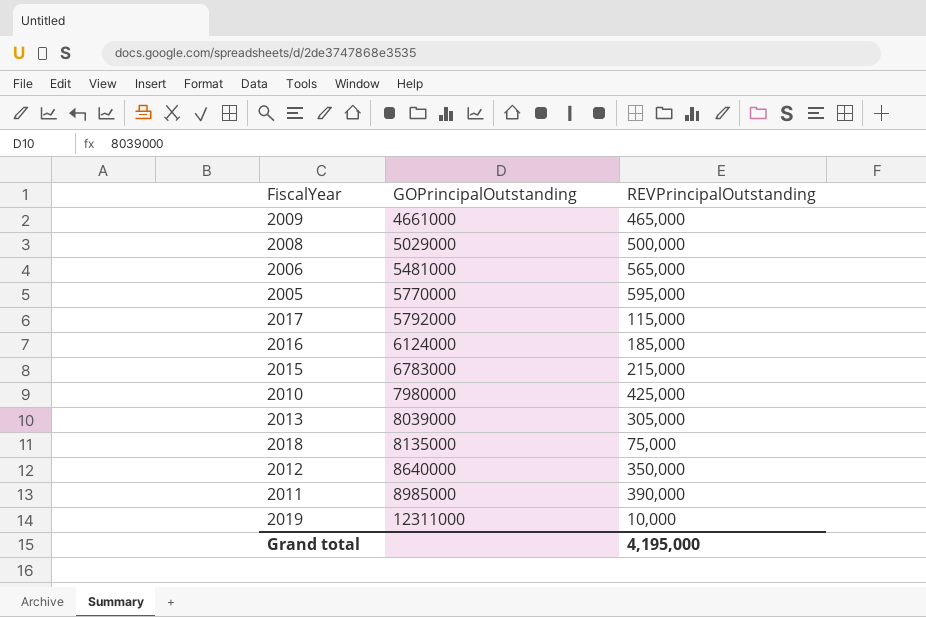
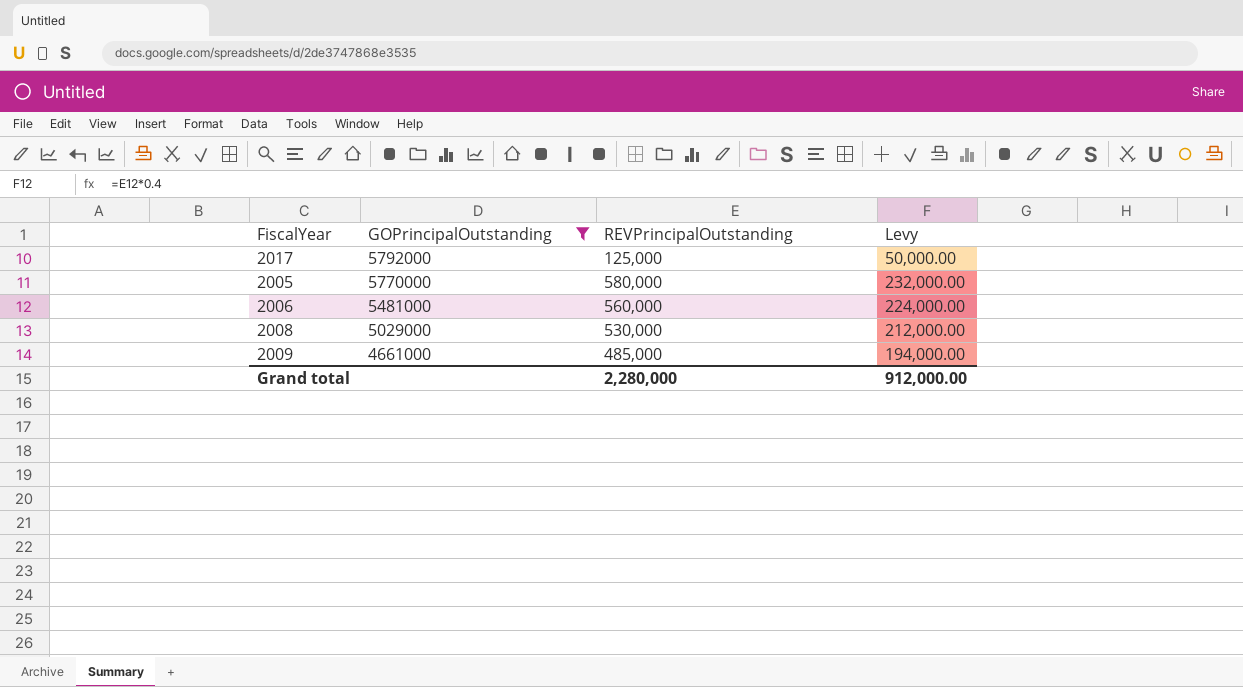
filter: none -> GOPrincipalOutstanding <= 5792000
row order: GOPrincipalOutstanding ascending -> GOPrincipalOutstanding descending
column Levy | formula: none -> [REVPrincipalOutstanding] * 0.4
2017 | REVPrincipalOutstanding: 115,000 -> 125,000
2005 | REVPrincipalOutstanding: 595,000 -> 580,000
2006 | REVPrincipalOutstanding: 565,000 -> 560,000
2008 | REVPrincipalOutstanding: 500,000 -> 530,000
2009 | REVPrincipalOutstanding: 465,000 -> 485,000
Grand total | REVPrincipalOutstanding: 4,195,000 -> 2,280,000

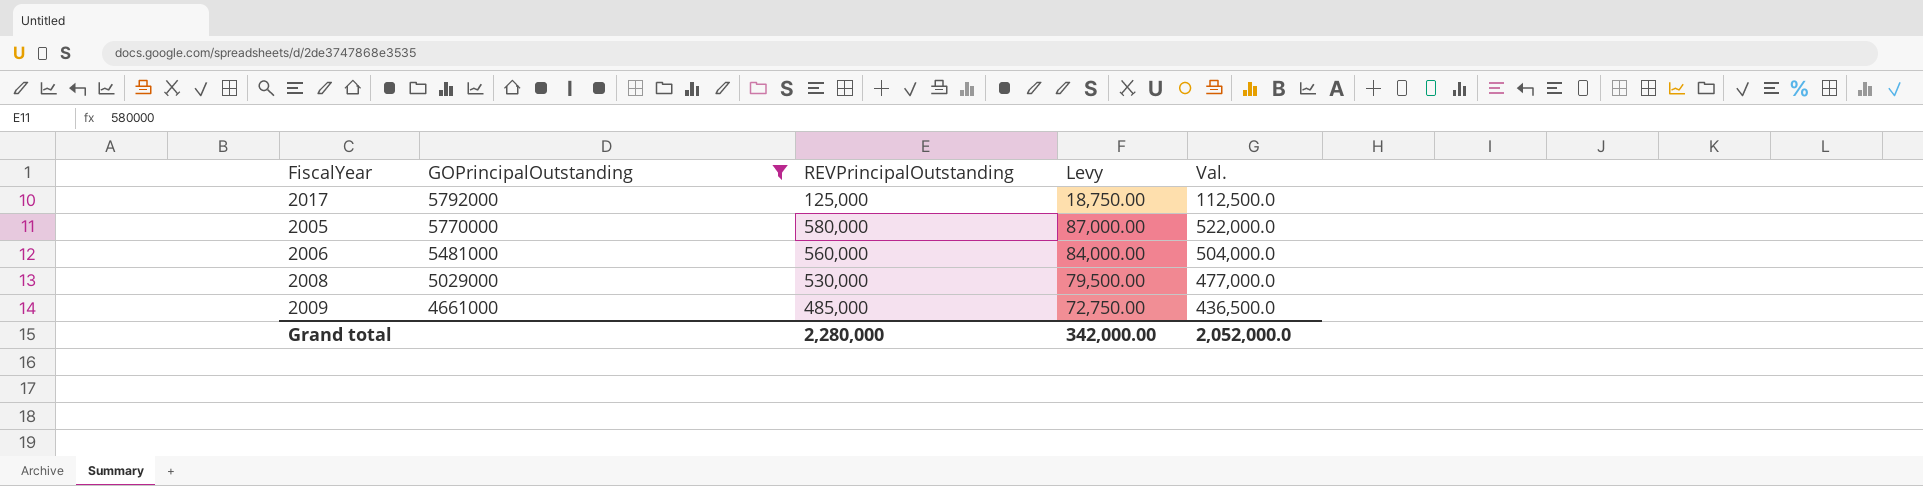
column Levy | formula: [REVPrincipalOutstanding] * 0.4 -> [REVPrincipalOutstanding] * 0.15
column Val. | formula: none -> [REVPrincipalOutstanding] * 0.9
Grand total | Levy: 912,000.00 -> 342,000.00

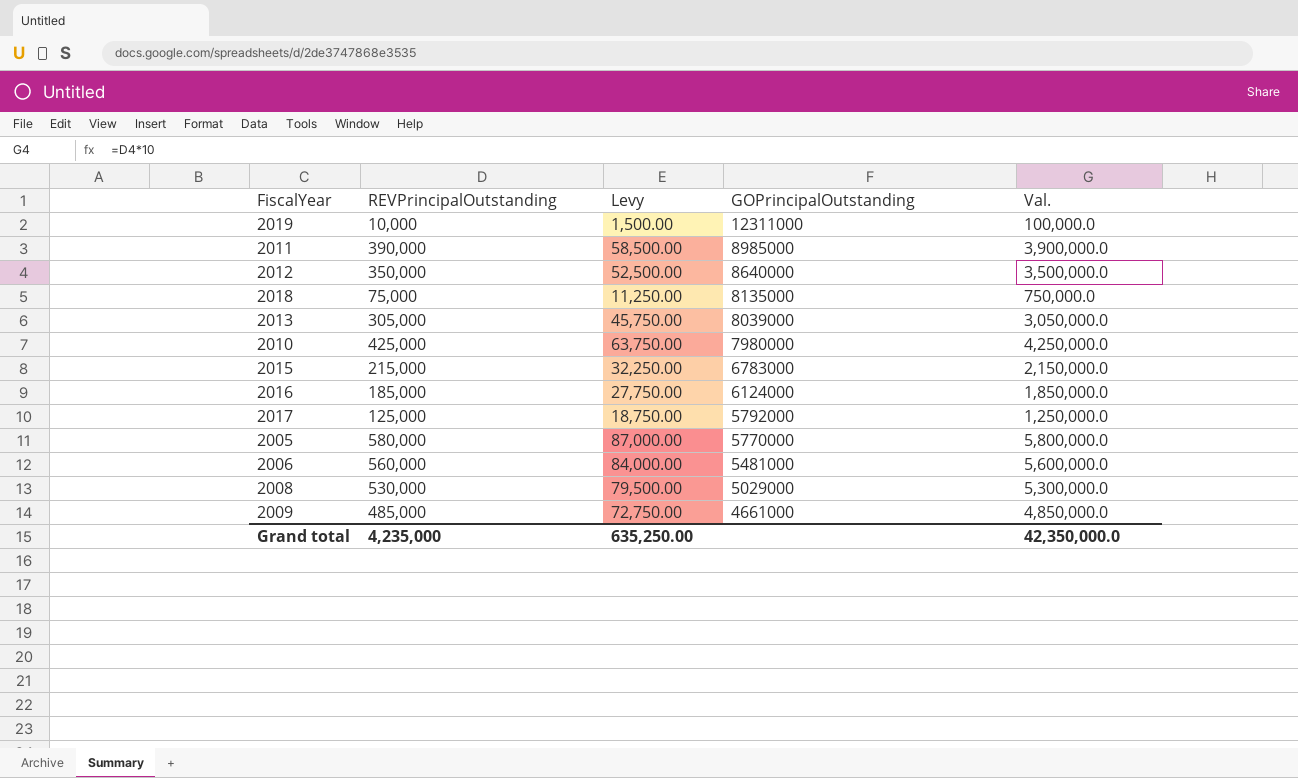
filter: GOPrincipalOutstanding <= 5792000 -> none
column GOPrincipalOutstanding | position: 2 -> 4
column Val. | formula: [REVPrincipalOutstanding] * 0.9 -> [REVPrincipalOutstanding] * 10
Grand total | REVPrincipalOutstanding: 2,280,000 -> 4,235,000
Grand total | Levy: 342,000.00 -> 635,250.00
Grand total | Val.: 2,052,000.0 -> 42,350,000.0

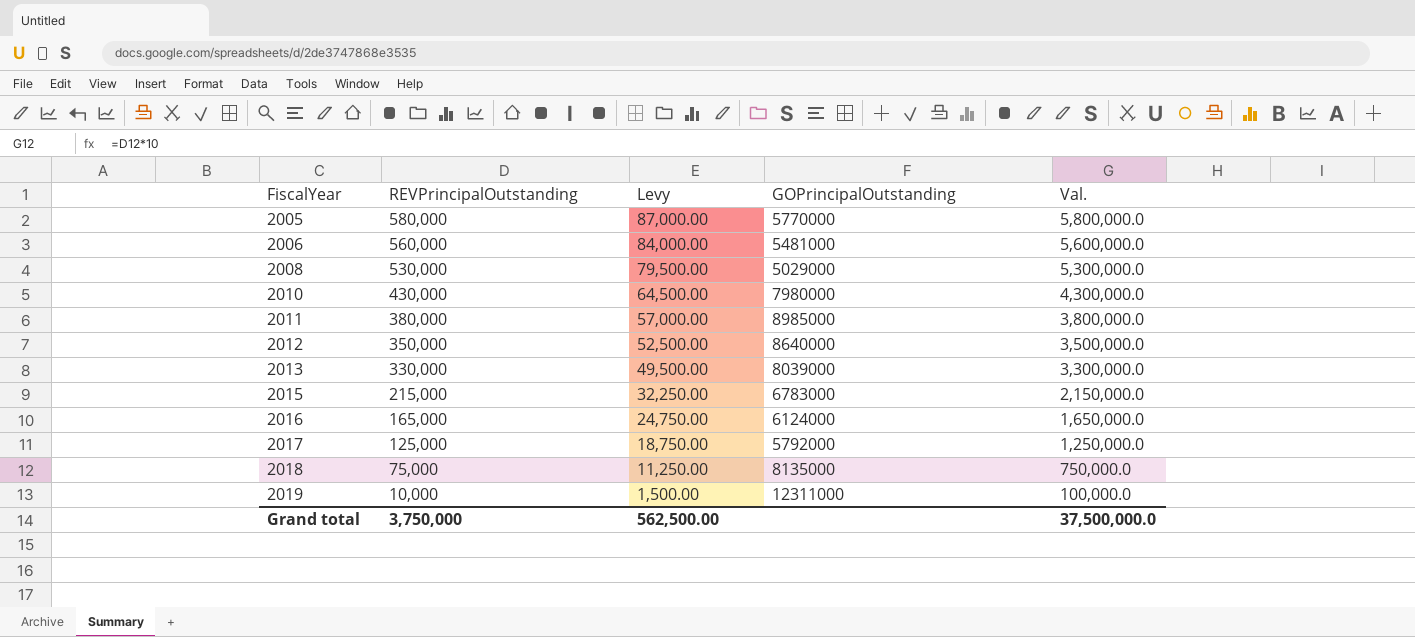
row order: GOPrincipalOutstanding descending -> FiscalYear ascending
row 2009: 485,000 | 72,750.00 | 4661000 | 4,850,000.0 -> none
2010 | REVPrincipalOutstanding: 425,000 -> 430,000
2010 | Levy: 63,750.00 -> 64,500.00
2010 | Val.: 4,250,000.0 -> 4,300,000.0
2011 | REVPrincipalOutstanding: 390,000 -> 380,000
2011 | Levy: 58,500.00 -> 57,000.00
2011 | Val.: 3,900,000.0 -> 3,800,000.0
2013 | REVPrincipalOutstanding: 305,000 -> 330,000
2013 | Levy: 45,750.00 -> 49,500.00
2013 | Val.: 3,050,000.0 -> 3,300,000.0
2016 | REVPrincipalOutstanding: 185,000 -> 165,000
2016 | Levy: 27,750.00 -> 24,750.00
2016 | Val.: 1,850,000.0 -> 1,650,000.0
Grand total | REVPrincipalOutstanding: 4,235,000 -> 3,750,000
Grand total | Levy: 635,250.00 -> 562,500.00
Grand total | Val.: 42,350,000.0 -> 37,500,000.0

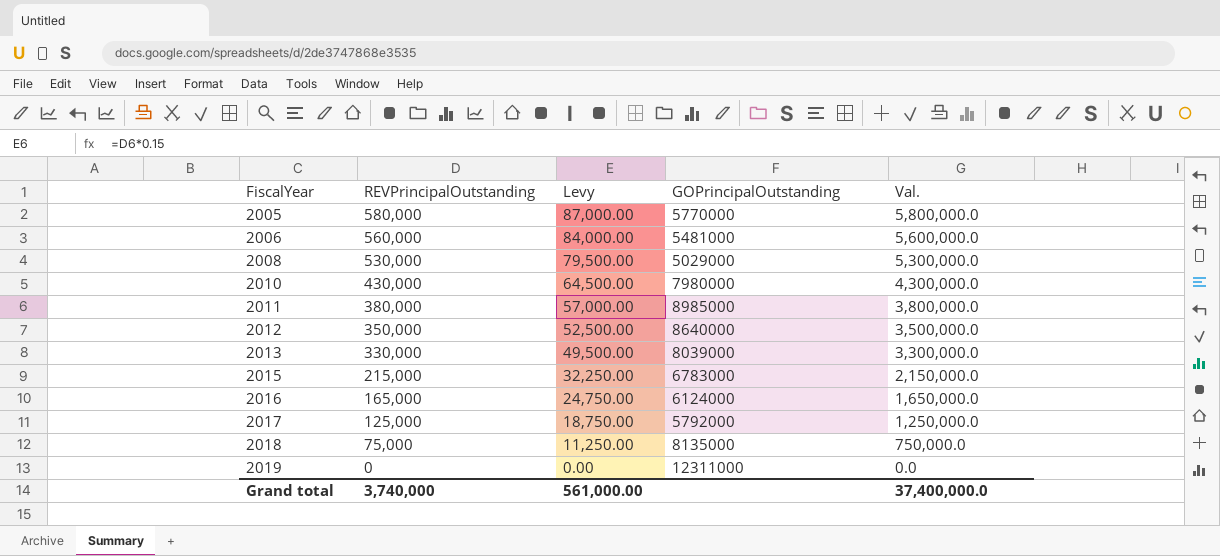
2019 | REVPrincipalOutstanding: 10,000 -> 0
2019 | Levy: 1,500.00 -> 0.00
2019 | Val.: 100,000.0 -> 0.0
Grand total | REVPrincipalOutstanding: 3,750,000 -> 3,740,000
Grand total | Levy: 562,500.00 -> 561,000.00
Grand total | Val.: 37,500,000.0 -> 37,400,000.0

